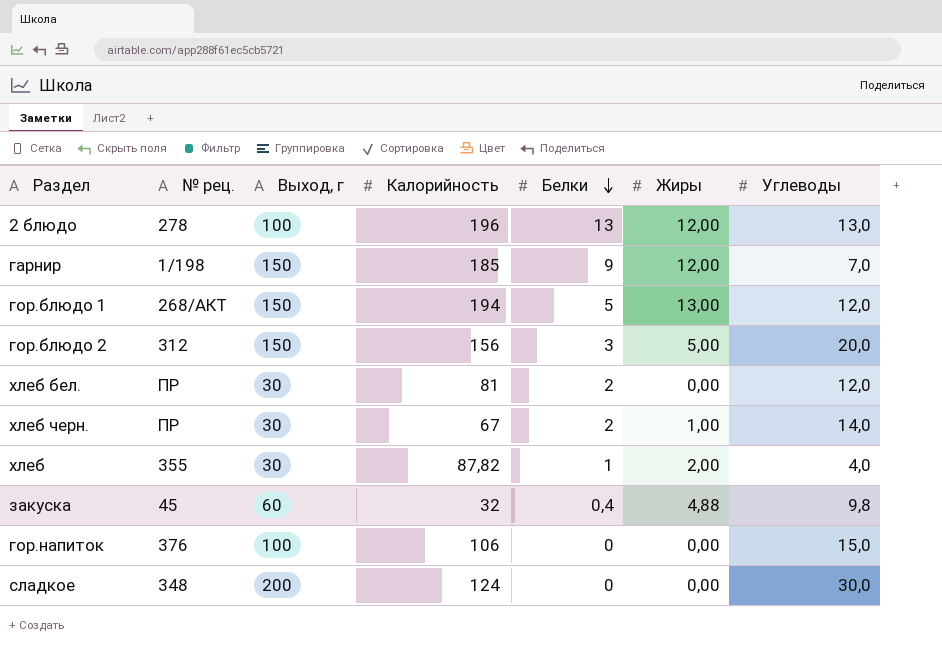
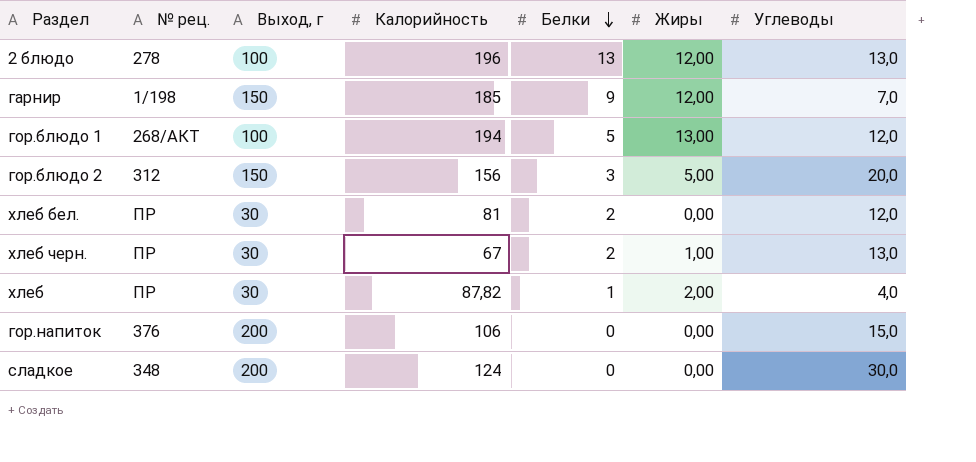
row закуска: 45 | 60 | 32 | 0,4 | 4,88 | 9,8 -> none
гор.блюдо 1 | Выход, г: 150 -> 100
хлеб черн. | Углеводы: 14,0 -> 13,0
хлеб | № рец.: 355 -> ПР
гор.напиток | Выход, г: 100 -> 200

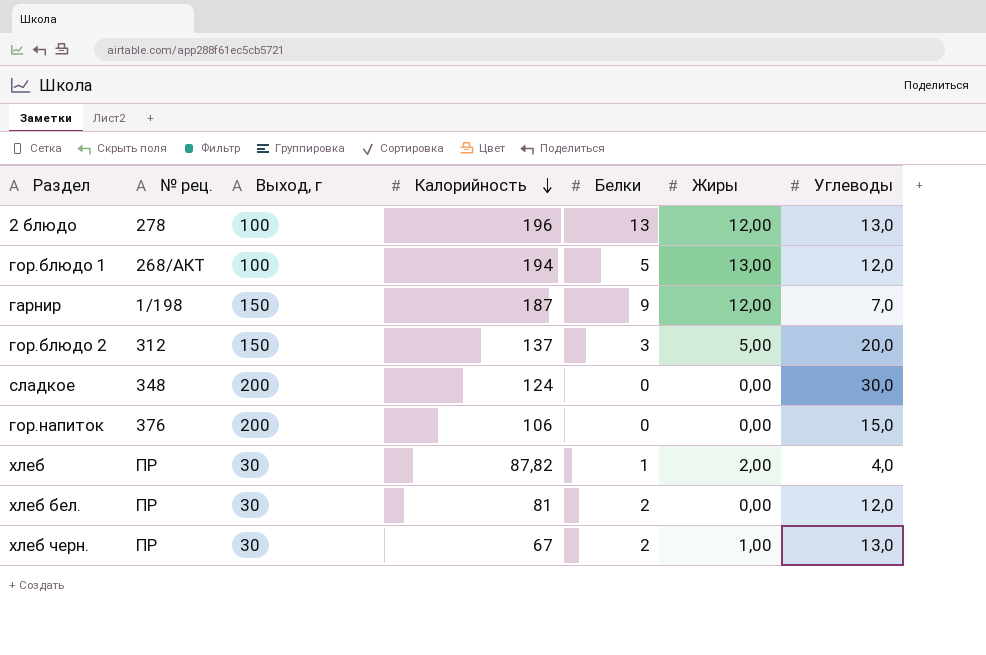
row order: Белки descending -> Калорийность descending
гарнир | Калорийность: 185 -> 187
гор.блюдо 2 | Калорийность: 156 -> 137

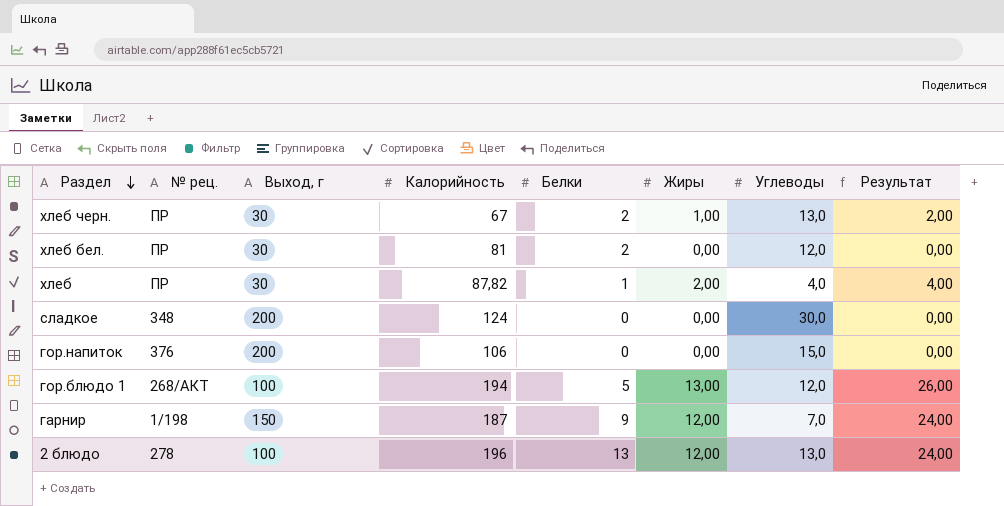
row order: Калорийность descending -> Раздел descending
column Результат | formula: none -> [Жиры] * 2
row гор.блюдо 2: 312 | 150 | 137 | 3 | 5,00 | 20,0 -> none

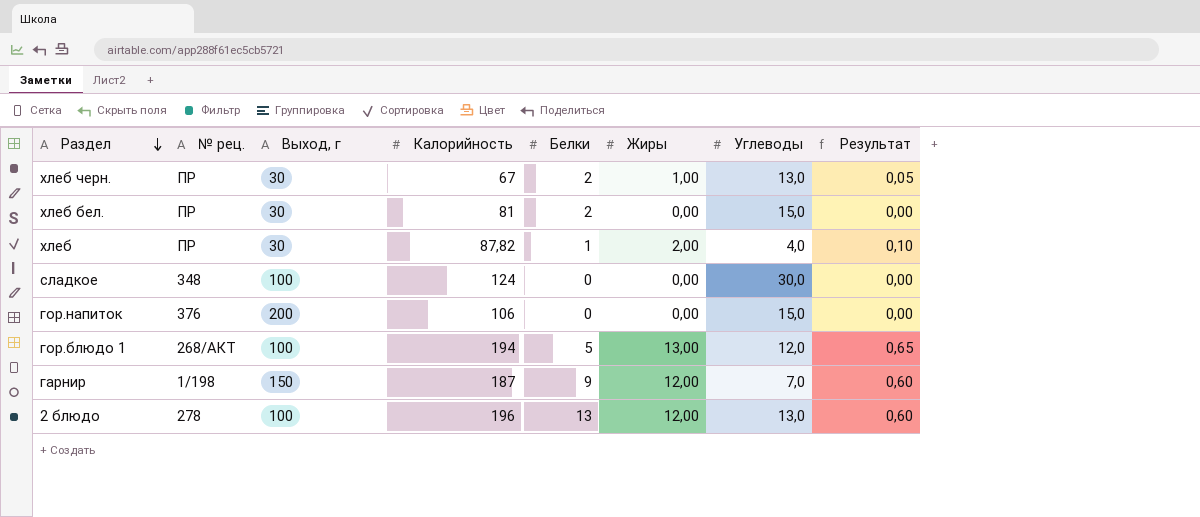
column Результат | formula: [Жиры] * 2 -> [Жиры] * 0,05
хлеб бел. | Углеводы: 12,0 -> 15,0
сладкое | Выход, г: 200 -> 100

